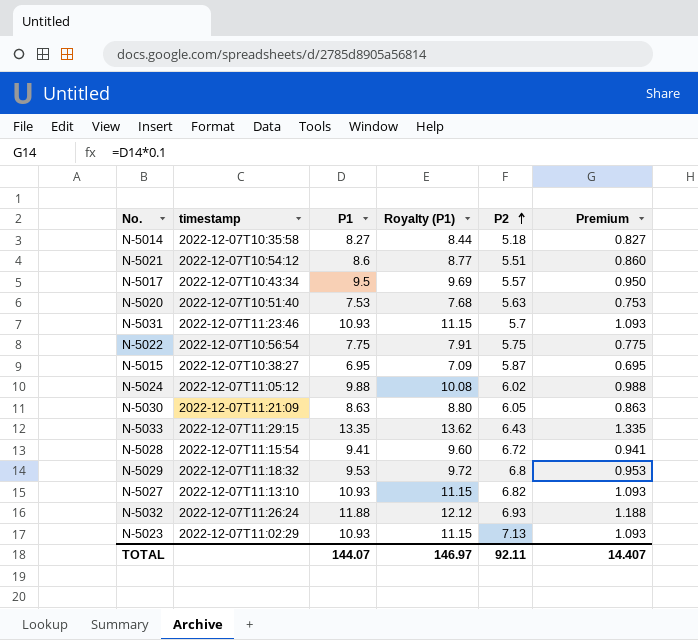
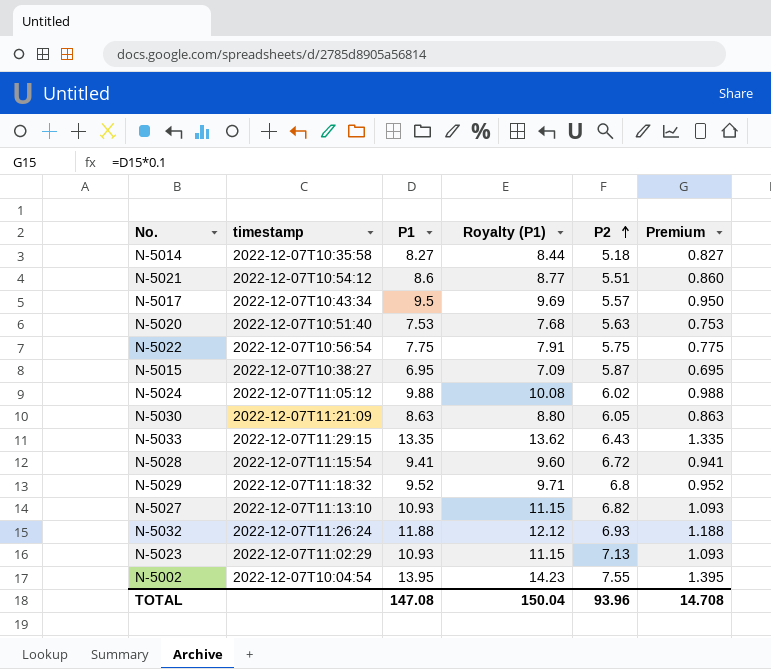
row N-5031: 2022-12-07T11:23:46 | 10.93 | 11.15 | 5.7 | 1.093 -> none
N-5029 | P1: 9.53 -> 9.52
N-5029 | Royalty (P1): 9.72 -> 9.71
N-5029 | Premium: 0.953 -> 0.952
row N-5002: none -> 2022-12-07T10:04:54 | 13.95 | 14.23 | 7.55 | 1.395
TOTAL | P1: 144.07 -> 147.08
TOTAL | Royalty (P1): 146.97 -> 150.04
TOTAL | P2: 92.11 -> 93.96
TOTAL | Premium: 14.407 -> 14.708

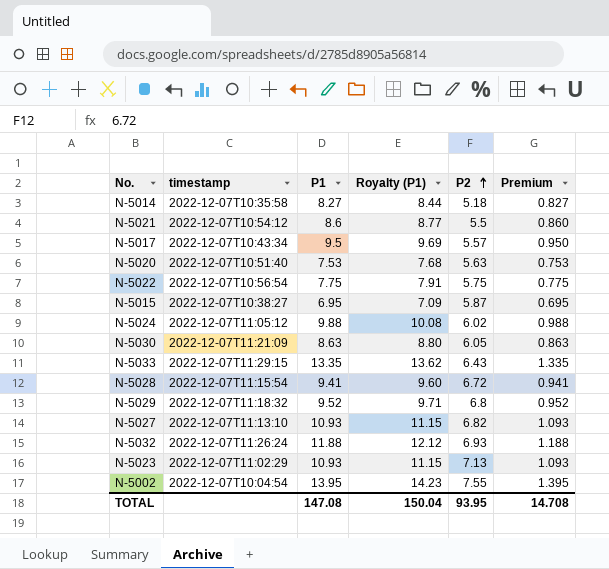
N-5021 | P2: 5.51 -> 5.5
TOTAL | P2: 93.96 -> 93.95

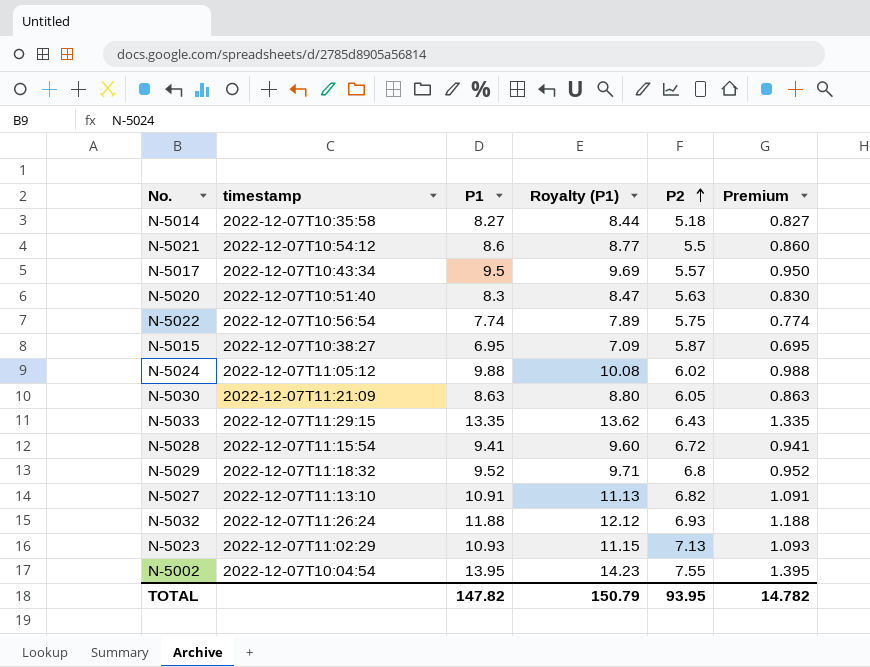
N-5020 | P1: 7.53 -> 8.3
N-5020 | Royalty (P1): 7.68 -> 8.47
N-5020 | Premium: 0.753 -> 0.830
N-5022 | P1: 7.75 -> 7.74
N-5022 | Royalty (P1): 7.91 -> 7.89
N-5022 | Premium: 0.775 -> 0.774
N-5027 | P1: 10.93 -> 10.91
N-5027 | Royalty (P1): 11.15 -> 11.13
N-5027 | Premium: 1.093 -> 1.091
TOTAL | P1: 147.08 -> 147.82
TOTAL | Royalty (P1): 150.04 -> 150.79
TOTAL | Premium: 14.708 -> 14.782

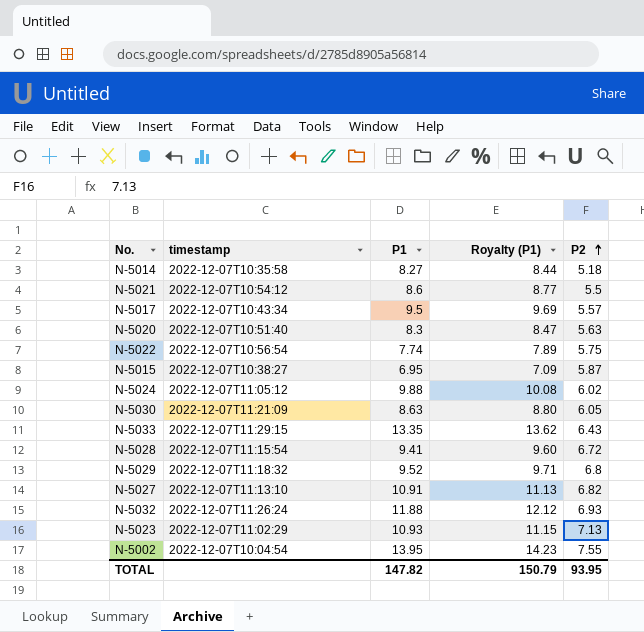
column Premium | formula: [P1] * 0.1 -> none

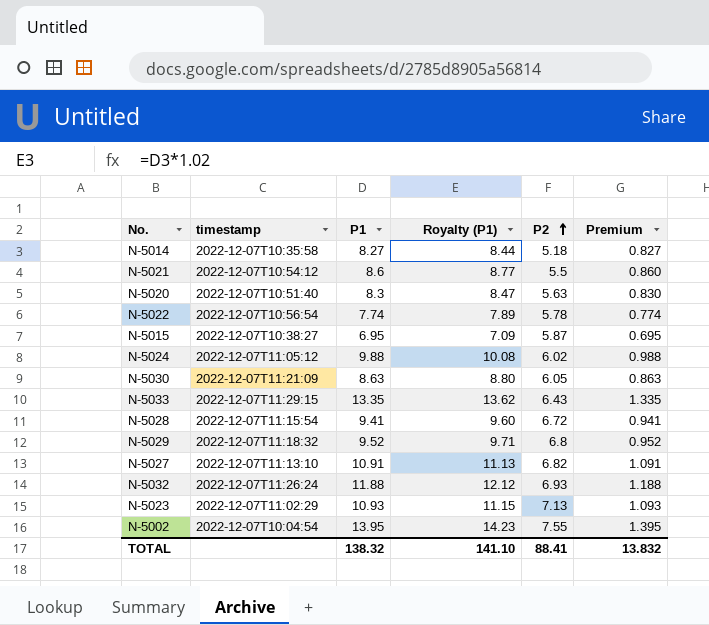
column Premium | formula: none -> [P1] * 0.1
row N-5017: 2022-12-07T10:43:34 | 9.5 | 9.69 | 5.57 -> none
N-5022 | P2: 5.75 -> 5.78
TOTAL | P1: 147.82 -> 138.32
TOTAL | Royalty (P1): 150.79 -> 141.10
TOTAL | P2: 93.95 -> 88.41

